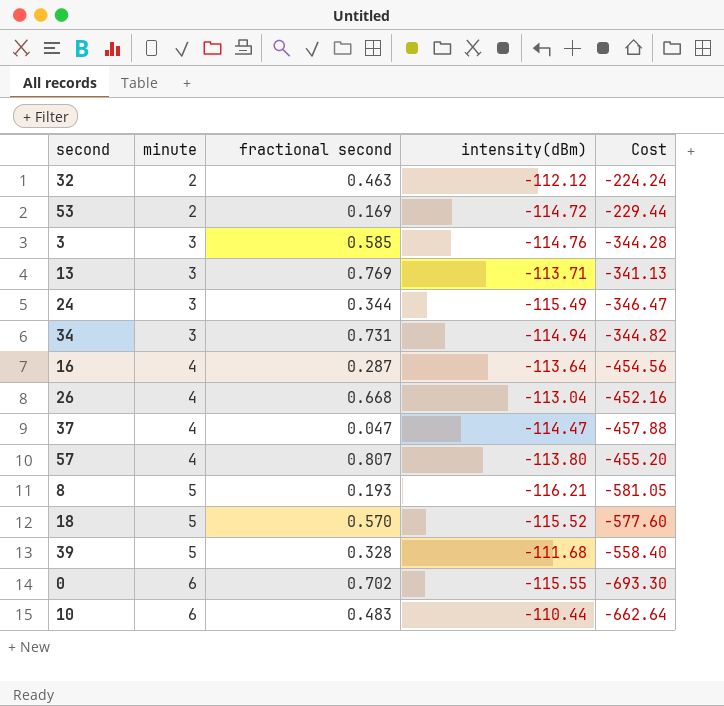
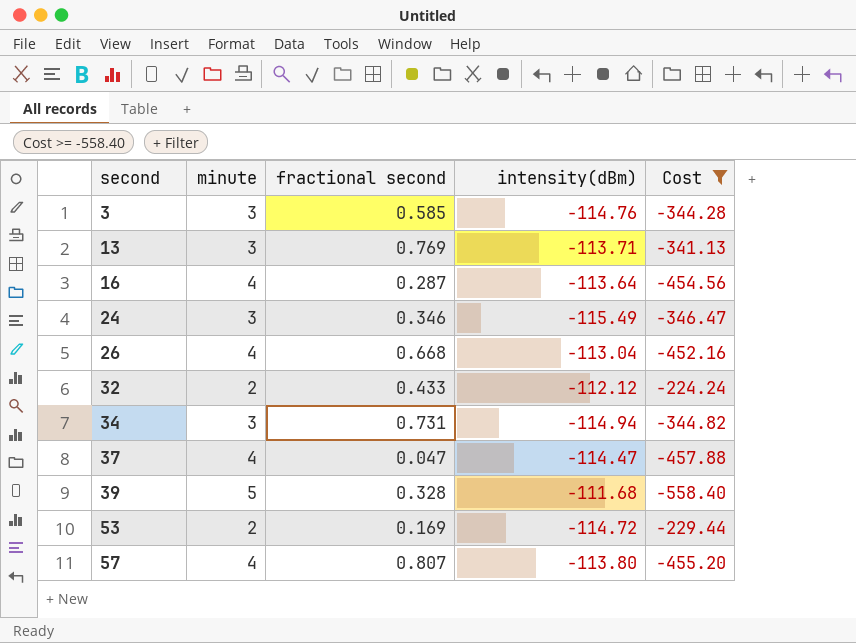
filter: none -> Cost >= -558.40
row order: minute ascending -> second ascending
24 | fractional second: 0.344 -> 0.346
32 | fractional second: 0.463 -> 0.433

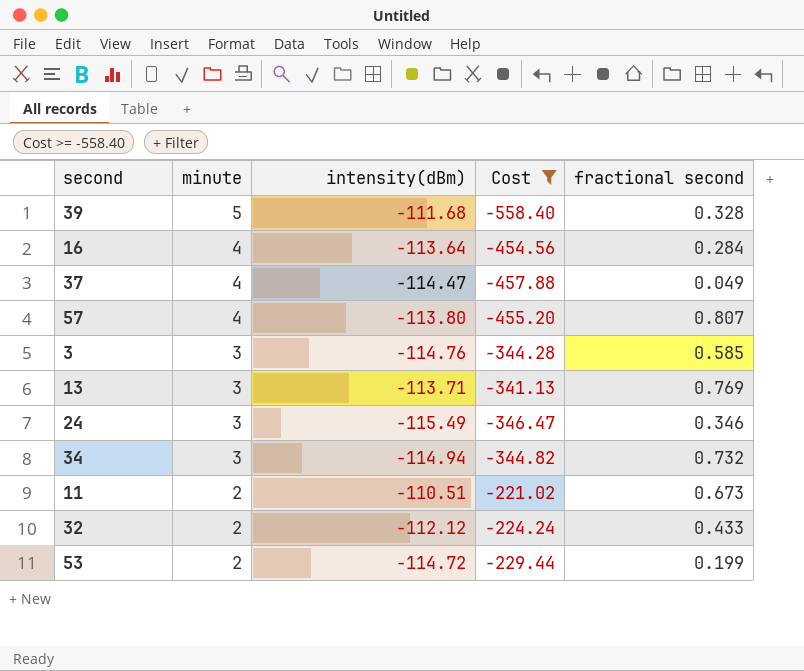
row order: second ascending -> minute descending
column fractional second | position: 3 -> 5
row 26: 4 | 0.668 | -113.04 | -452.16 -> none
16 | fractional second: 0.287 -> 0.284
37 | fractional second: 0.047 -> 0.049
34 | fractional second: 0.731 -> 0.732
row 11: none -> 2 | -110.51 | -221.02 | 0.673
53 | fractional second: 0.169 -> 0.199

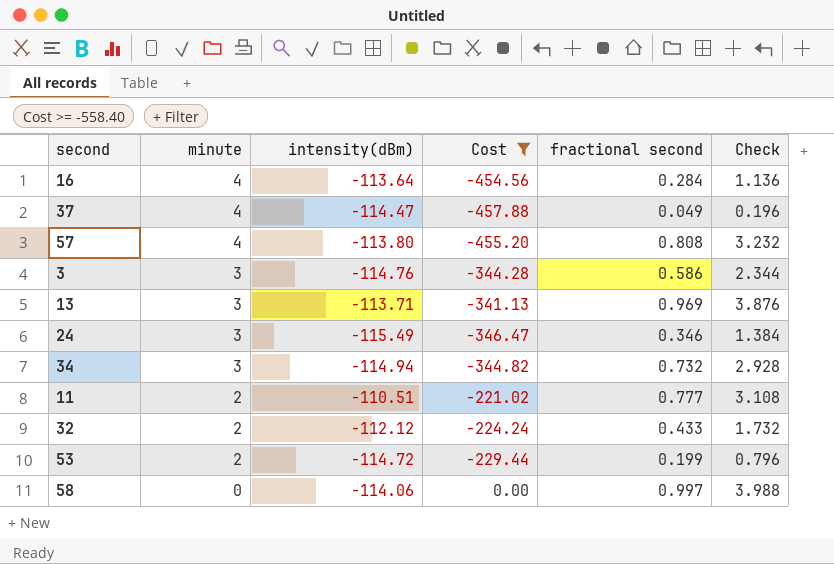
column Check | formula: none -> [fractional second] * 4
row 39: 5 | -111.68 | -558.40 | 0.328 -> none
57 | fractional second: 0.807 -> 0.808
3 | fractional second: 0.585 -> 0.586
13 | fractional second: 0.769 -> 0.969
11 | fractional second: 0.673 -> 0.777
row 58: none -> 0 | -114.06 | 0.00 | 0.997 | 3.988

